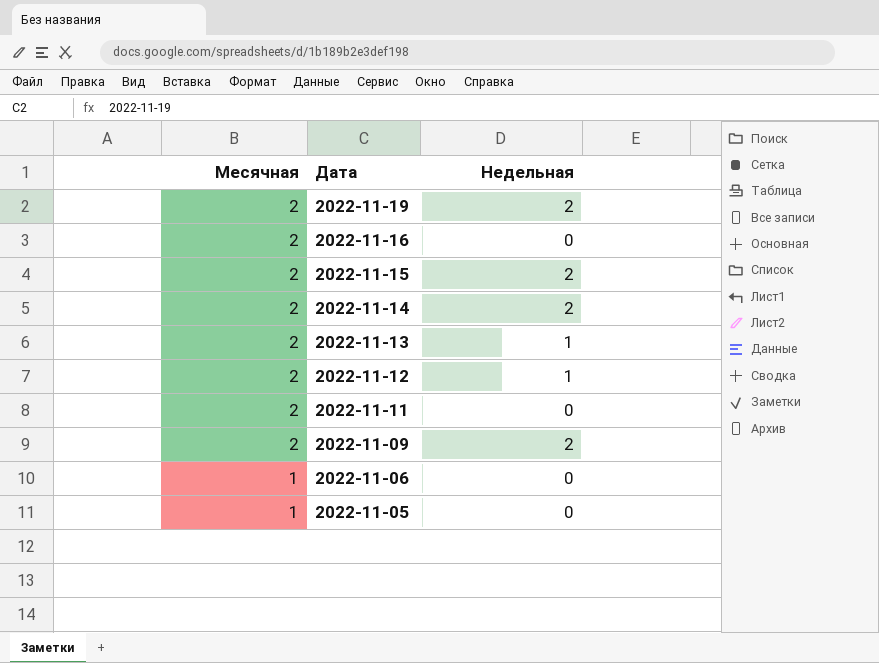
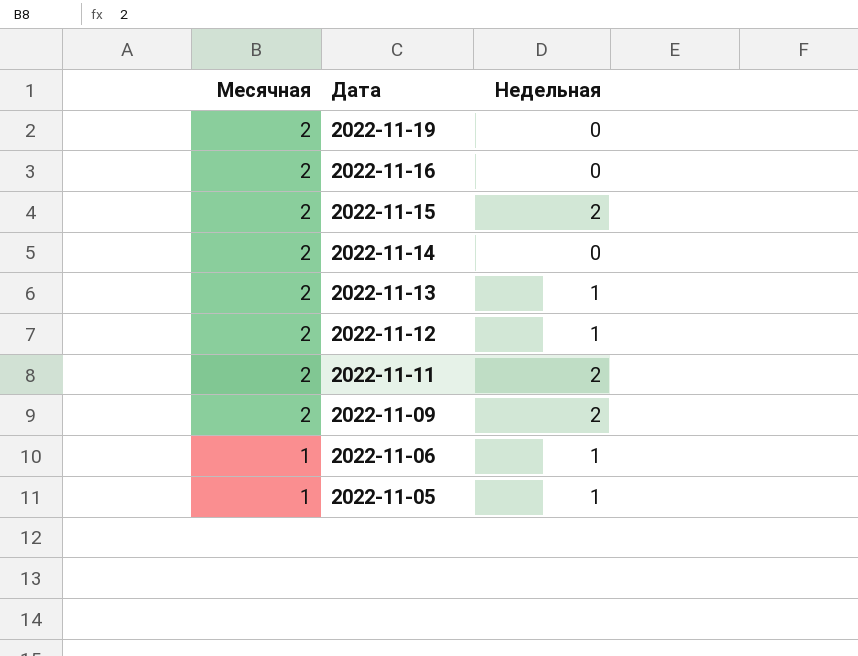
2022-11-19 | Недельная: 2 -> 0
2022-11-14 | Недельная: 2 -> 0
2022-11-11 | Недельная: 0 -> 2
2022-11-06 | Недельная: 0 -> 1
2022-11-05 | Недельная: 0 -> 1

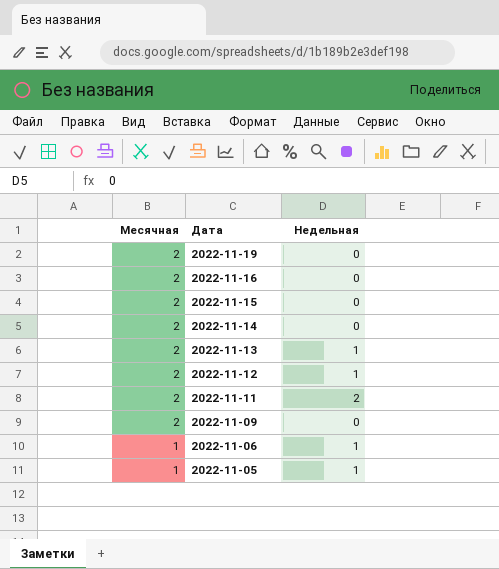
2022-11-15 | Недельная: 2 -> 0
2022-11-09 | Недельная: 2 -> 0

